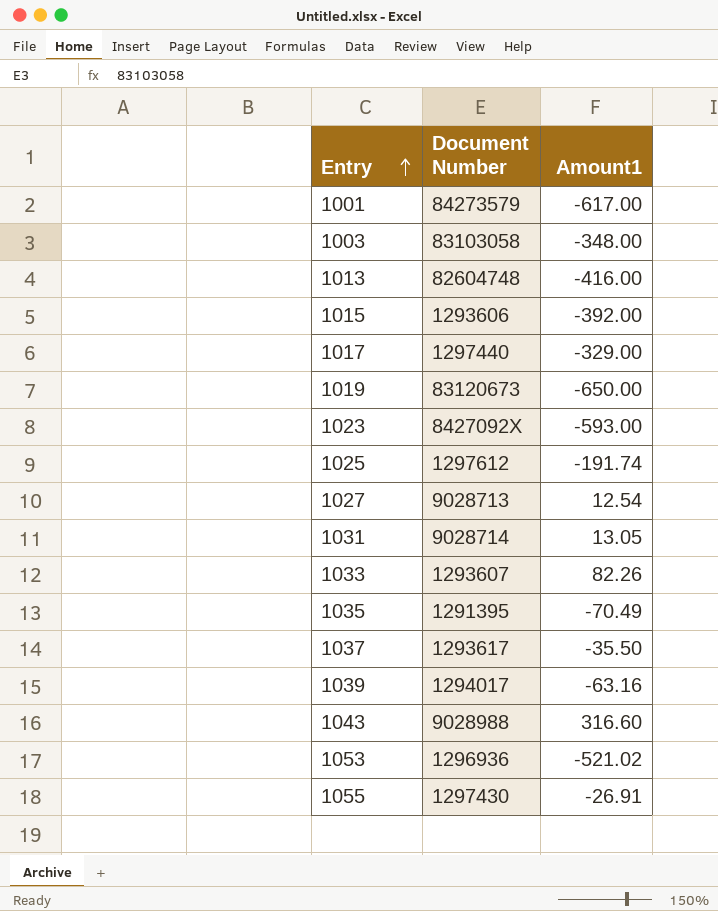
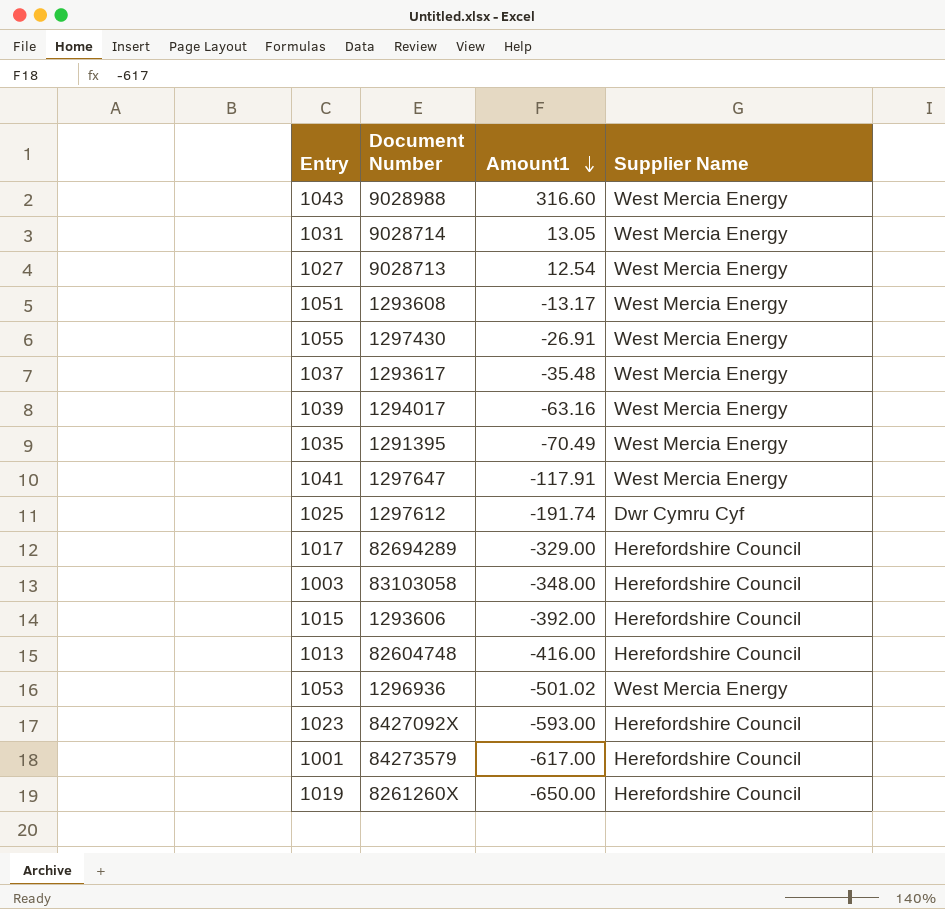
row order: Entry ascending -> Amount1 descending
column Supplier Name | position: none -> 4
row 1033: 1293607 | 82.26 -> none
row 1051: none -> 1293608 | -13.17 | West Mercia Energy
1037 | Amount1: -35.50 -> -35.48
row 1041: none -> 1297647 | -117.91 | West Mercia Energy
1017 | Document Number: 1297440 -> 82694289
1053 | Amount1: -521.02 -> -501.02
1019 | Document Number: 83120673 -> 8261260X

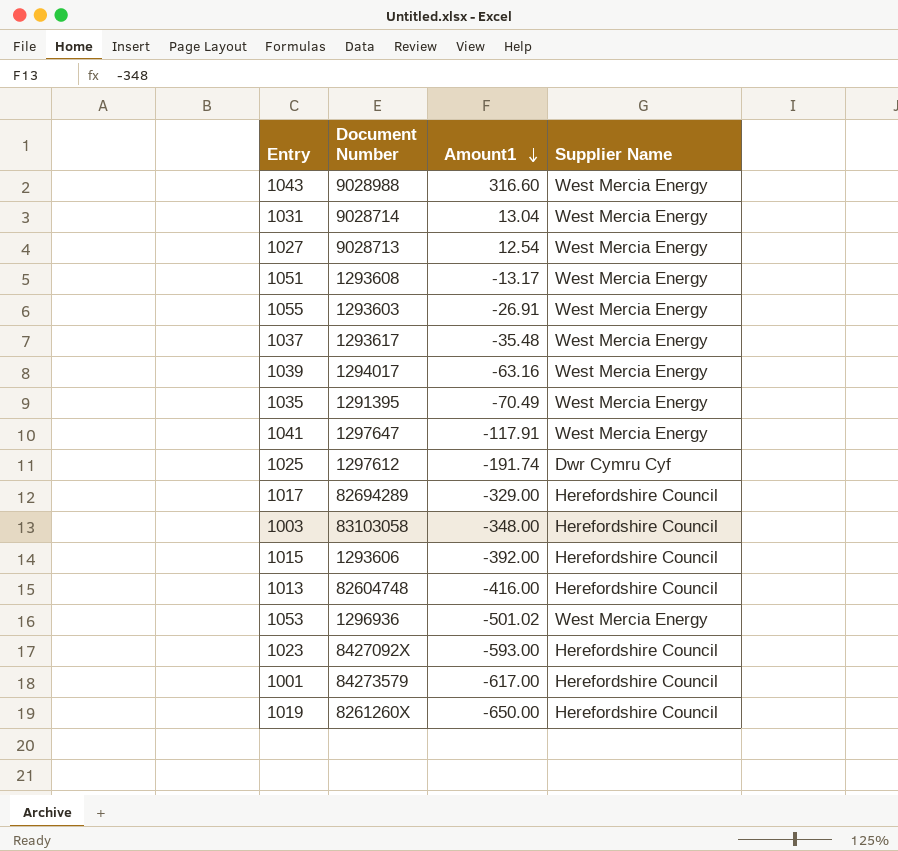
1031 | Amount1: 13.05 -> 13.04
1055 | Document Number: 1297430 -> 1293603

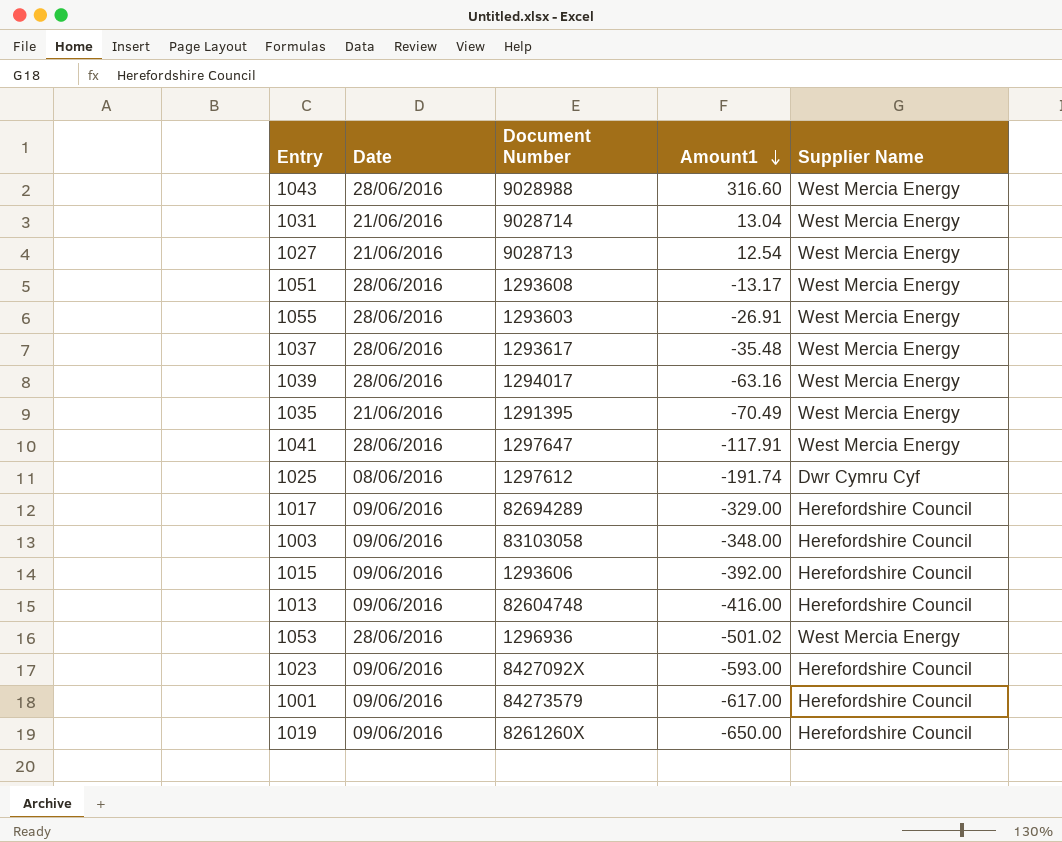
column Date | position: none -> 2

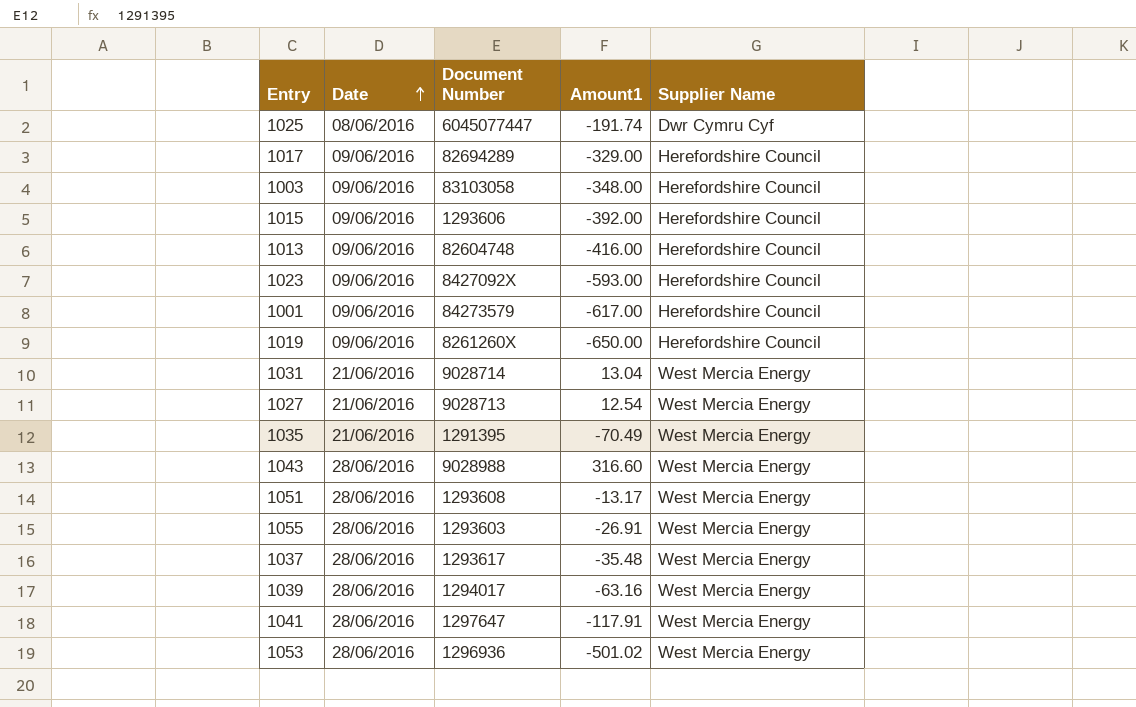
row order: Amount1 descending -> Date ascending
1025 | Document Number: 1297612 -> 6045077447

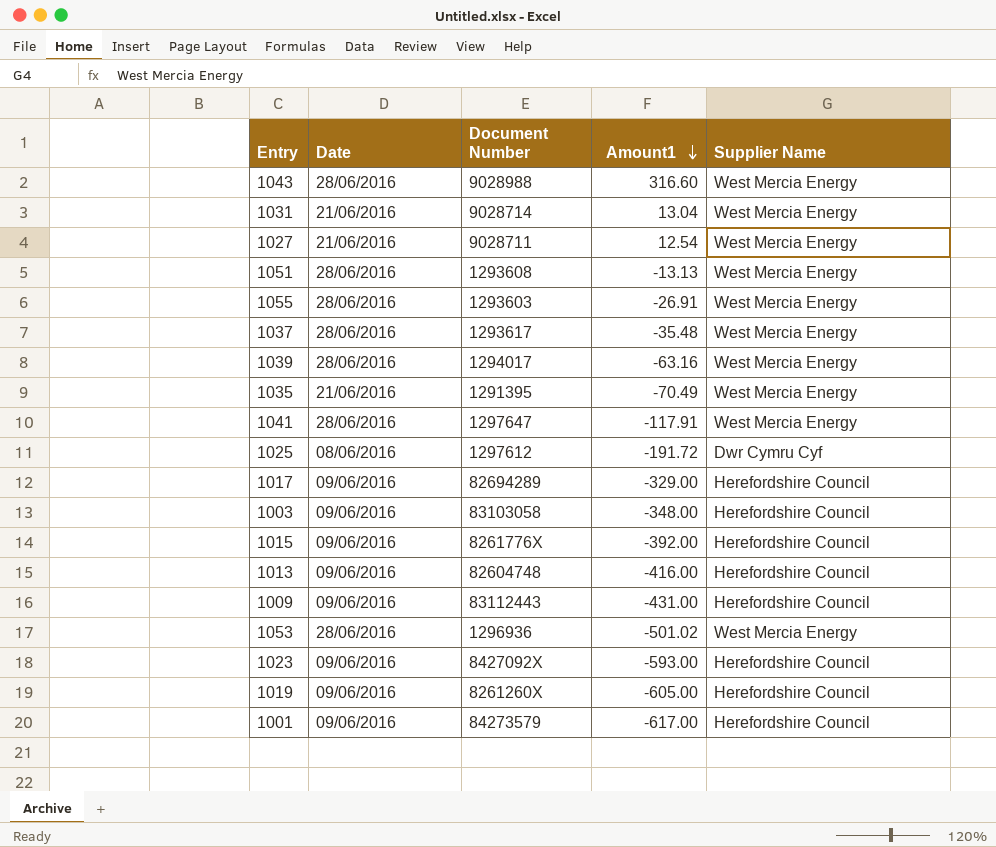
row order: Date ascending -> Amount1 descending
1027 | Document Number: 9028713 -> 9028711
1051 | Amount1: -13.17 -> -13.13
1025 | Document Number: 6045077447 -> 1297612
1025 | Amount1: -191.74 -> -191.72
1015 | Document Number: 1293606 -> 8261776X
row 1009: none -> 09/06/2016 | 83112443 | -431.00 | Herefordshire Council
1019 | Amount1: -650.00 -> -605.00

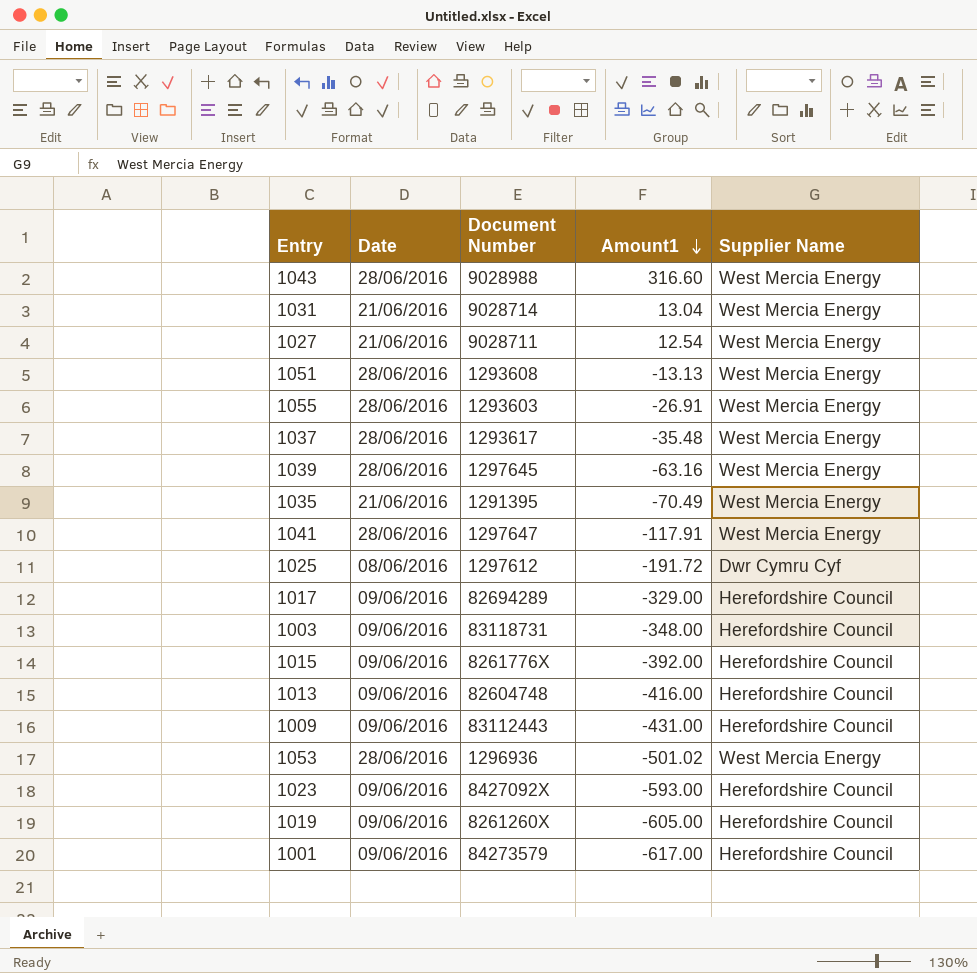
1039 | Document Number: 1294017 -> 1297645
1003 | Document Number: 83103058 -> 83118731

